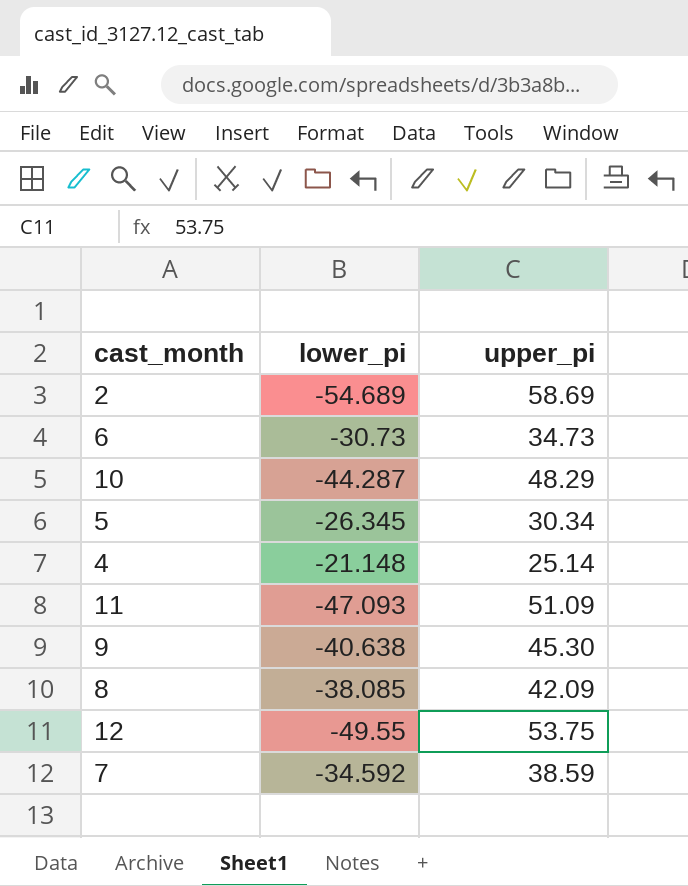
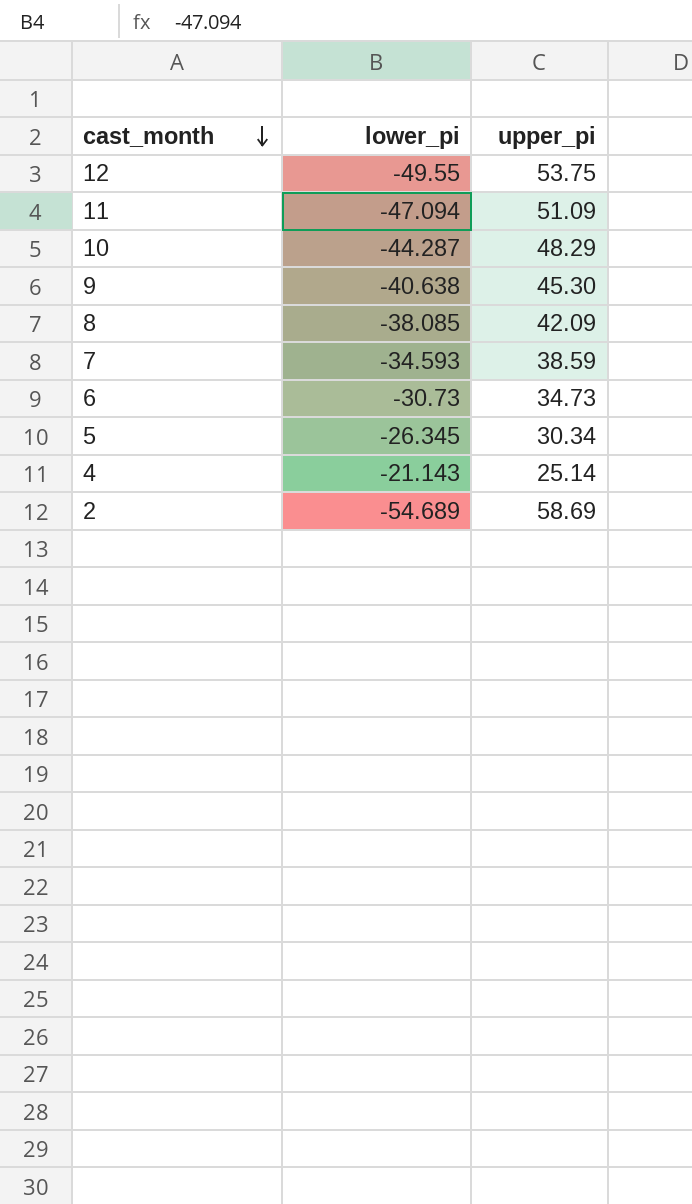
row order: none -> cast_month descending
11 | lower_pi: -47.093 -> -47.094
7 | lower_pi: -34.592 -> -34.593
4 | lower_pi: -21.148 -> -21.143

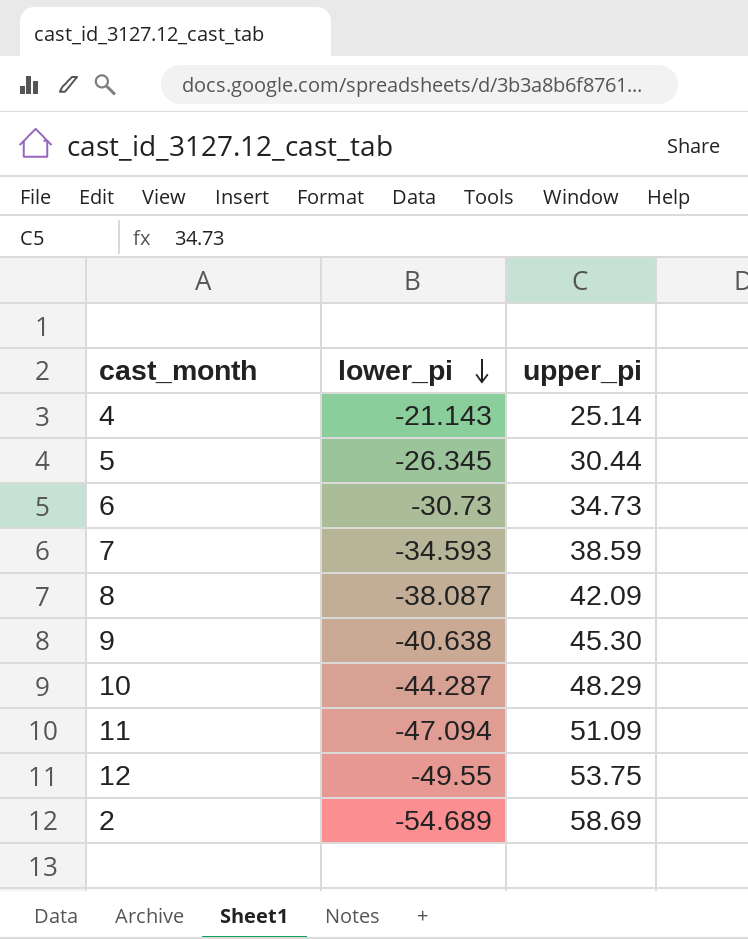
row order: cast_month descending -> lower_pi descending
5 | upper_pi: 30.34 -> 30.44
8 | lower_pi: -38.085 -> -38.087

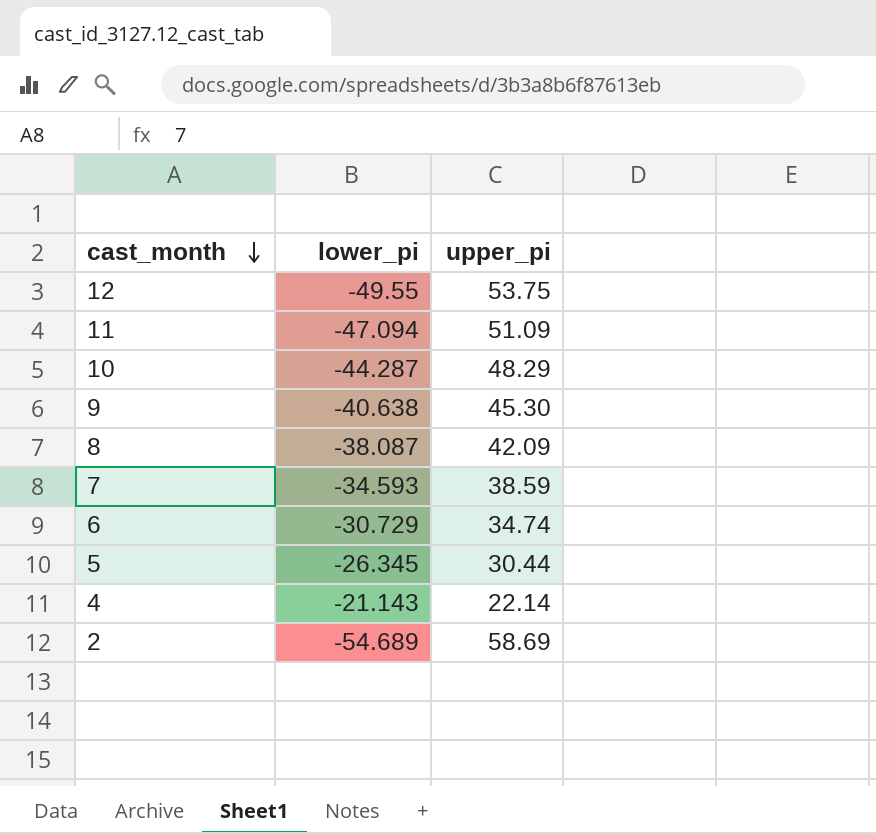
row order: lower_pi descending -> cast_month descending
6 | lower_pi: -30.73 -> -30.729
6 | upper_pi: 34.73 -> 34.74
4 | upper_pi: 25.14 -> 22.14

